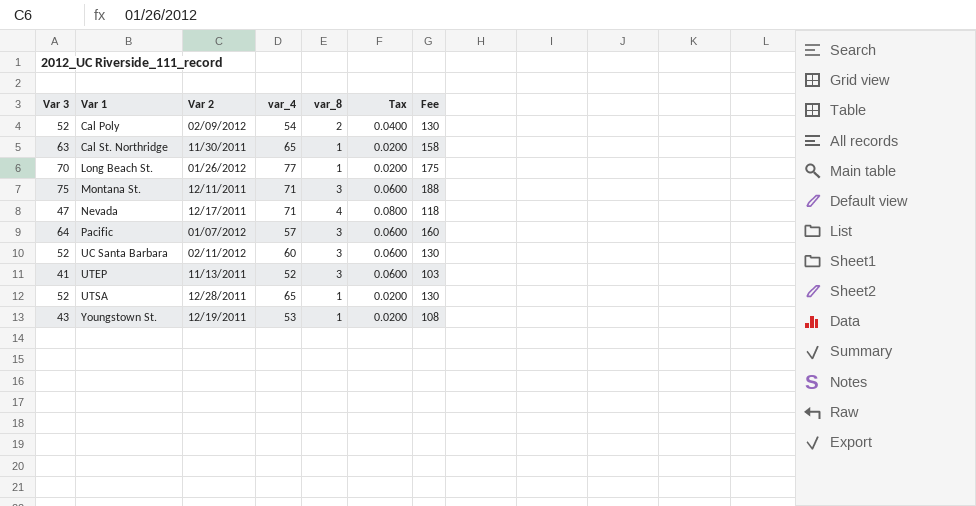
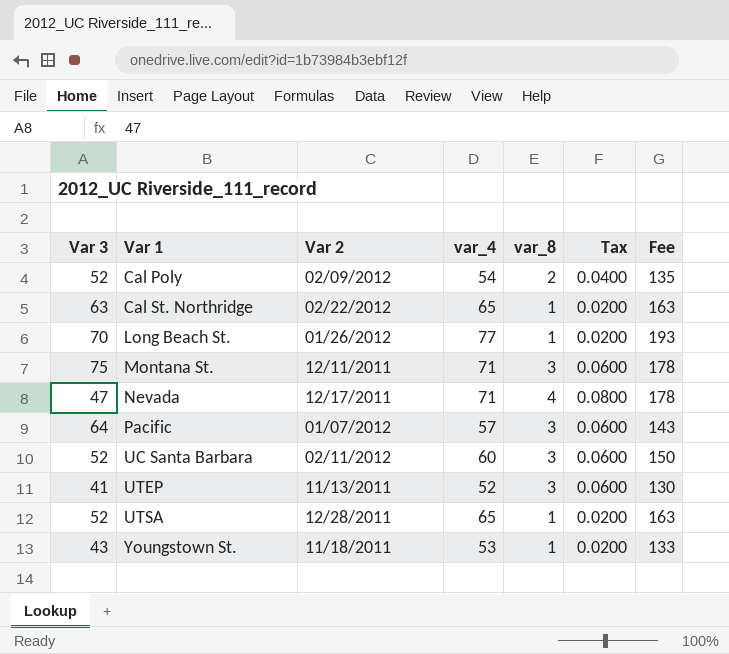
column Fee | formula: [Var 3] * 2.5 -> [var_4] * 2.5
Cal St. Northridge | Var 2: 11/30/2011 -> 02/22/2012
Youngstown St. | Var 2: 12/19/2011 -> 11/18/2011

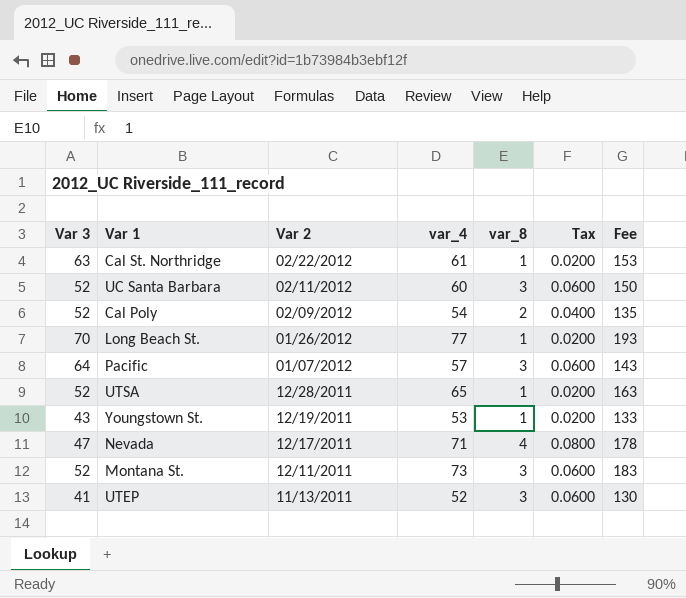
row order: Var 1 ascending -> Var 2 descending
Cal St. Northridge | var_4: 65 -> 61
Cal St. Northridge | Fee: 163 -> 153
Youngstown St. | Var 2: 11/18/2011 -> 12/19/2011
Montana St. | Var 3: 75 -> 52
Montana St. | var_4: 71 -> 73
Montana St. | Fee: 178 -> 183

